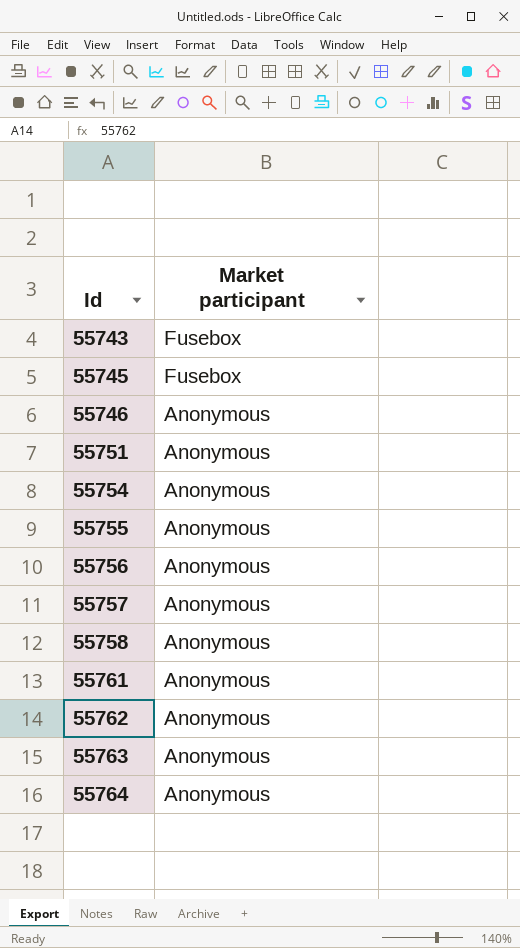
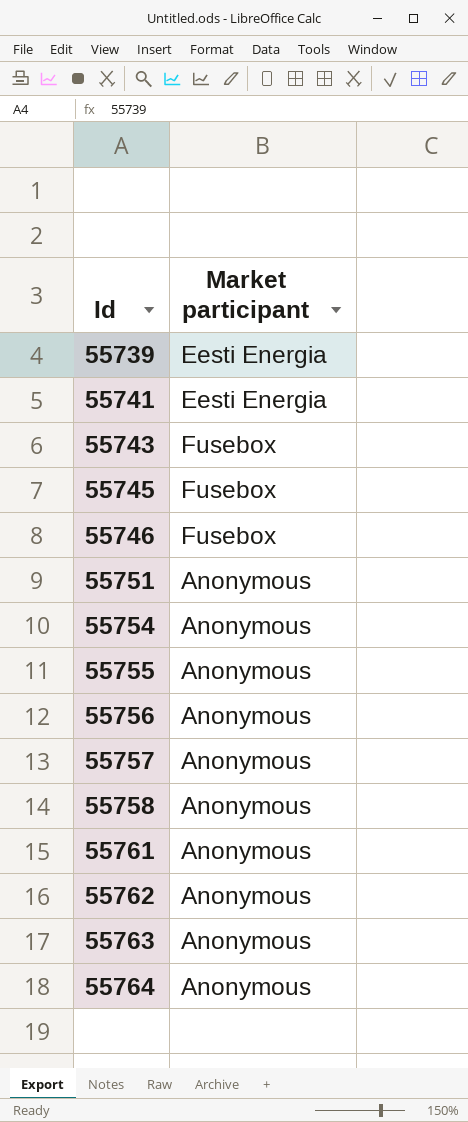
row 55739: none -> Eesti Energia
row 55741: none -> Eesti Energia
55746 | Market participant: Anonymous -> Fusebox

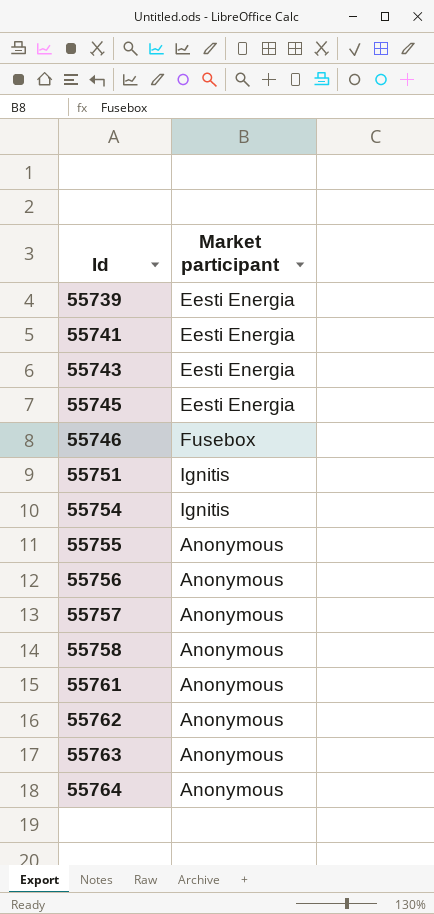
55743 | Market participant: Fusebox -> Eesti Energia
55745 | Market participant: Fusebox -> Eesti Energia
55751 | Market participant: Anonymous -> Ignitis
55754 | Market participant: Anonymous -> Ignitis

